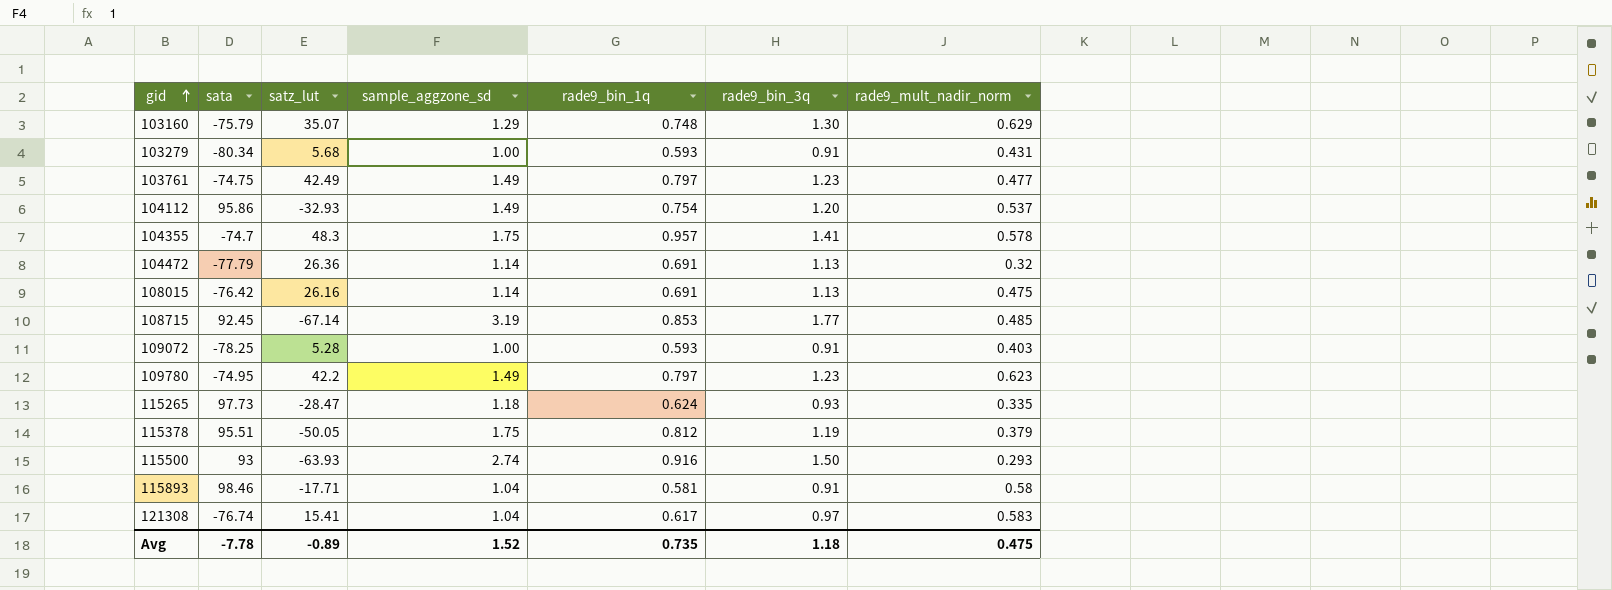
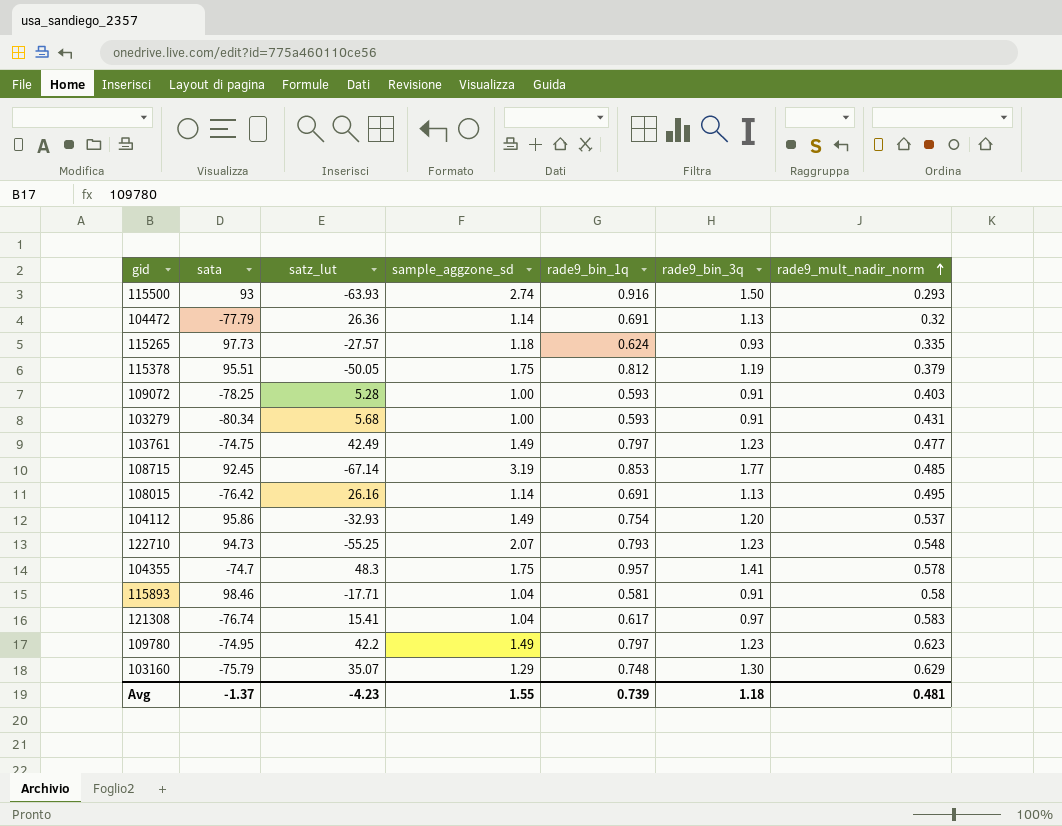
row order: gid ascending -> rade9_mult_nadir_norm ascending
115265 | satz_lut: -28.47 -> -27.57
108015 | rade9_mult_nadir_norm: 0.475 -> 0.495
row 122710: none -> 94.73 | -55.25 | 2.07 | 0.793 | 1.23 | 0.548
Avg | sata: -7.78 -> -1.37
Avg | satz_lut: -0.89 -> -4.23
Avg | sample_aggzone_sd: 1.52 -> 1.55
Avg | rade9_bin_1q: 0.735 -> 0.739
Avg | rade9_mult_nadir_norm: 0.475 -> 0.481

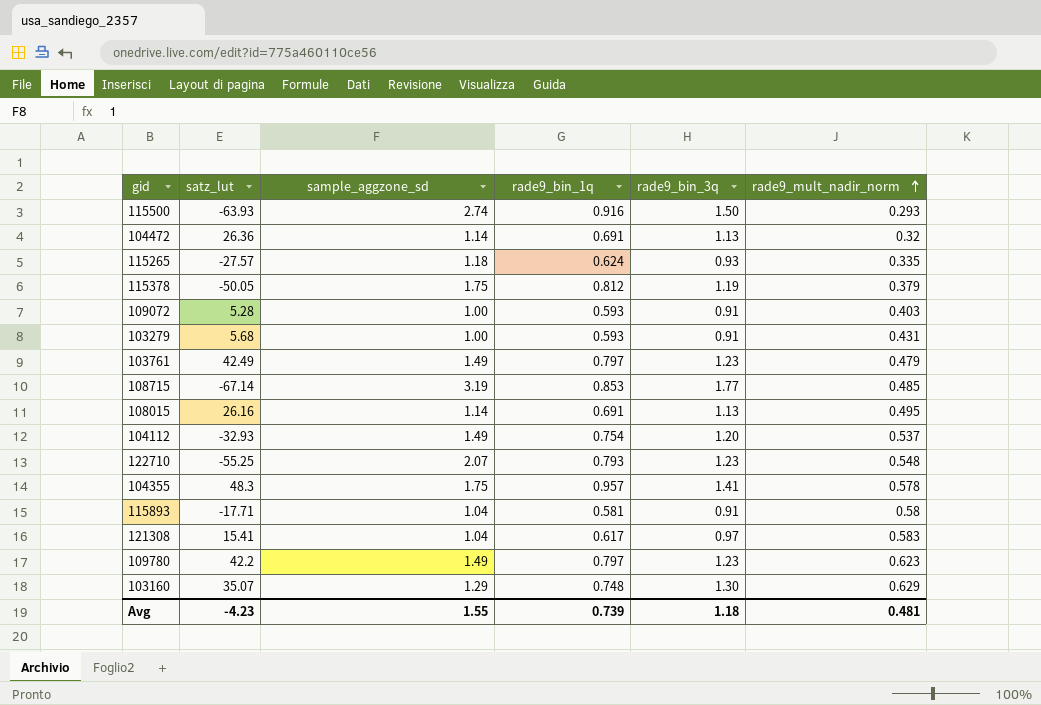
column sata | position: 2 -> none
103761 | rade9_mult_nadir_norm: 0.477 -> 0.479

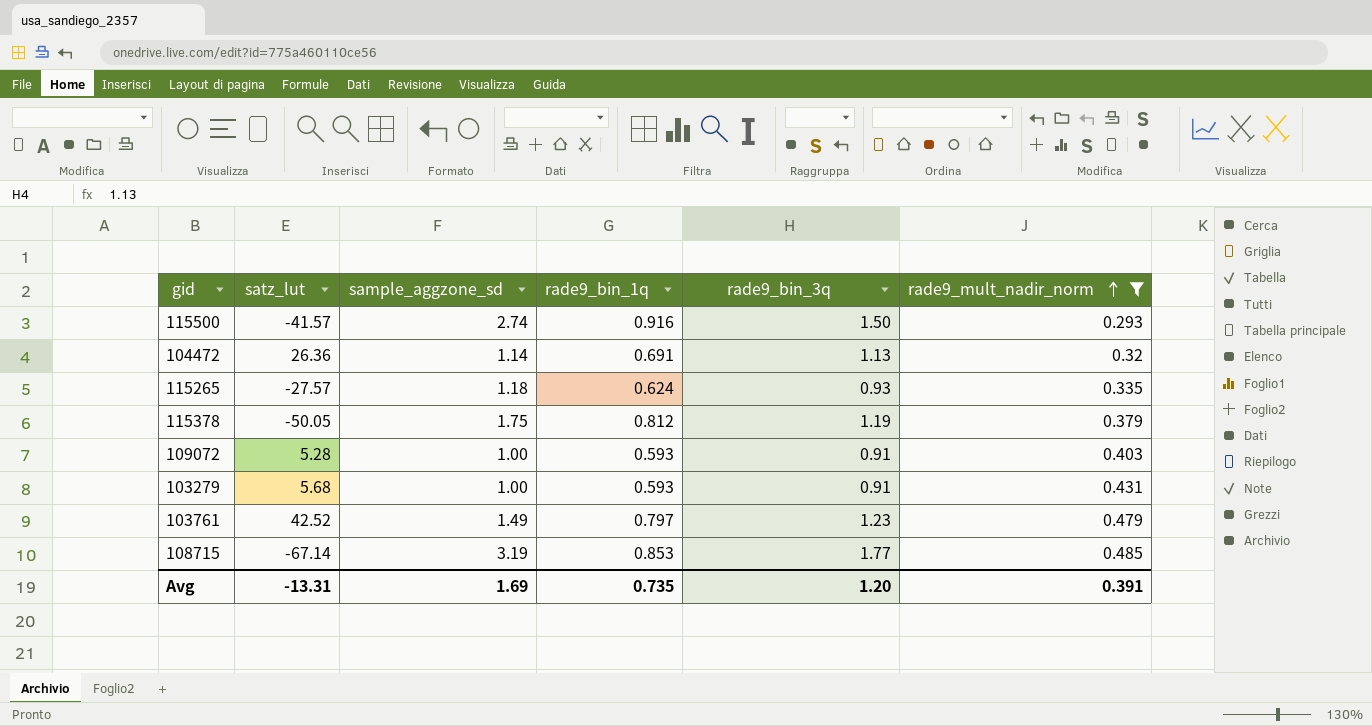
filter: none -> rade9_mult_nadir_norm <= 0.485
115500 | satz_lut: -63.93 -> -41.57
103761 | satz_lut: 42.49 -> 42.52
Avg | satz_lut: -4.23 -> -13.31
Avg | sample_aggzone_sd: 1.55 -> 1.69
Avg | rade9_bin_1q: 0.739 -> 0.735
Avg | rade9_bin_3q: 1.18 -> 1.20
Avg | rade9_mult_nadir_norm: 0.481 -> 0.391

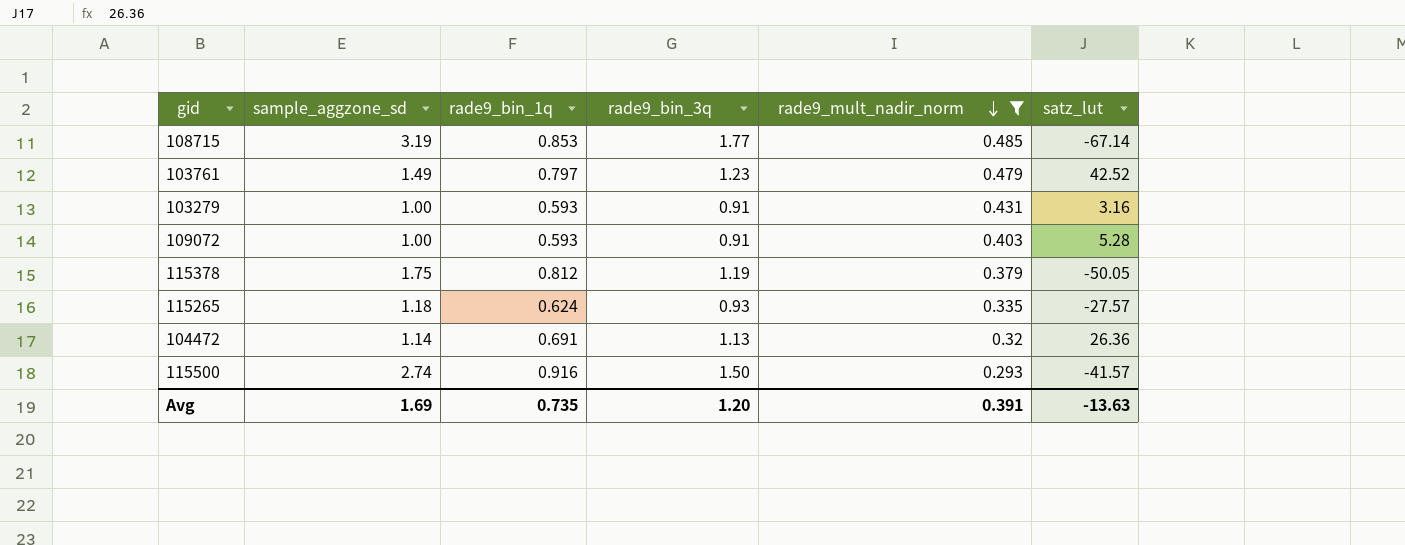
row order: rade9_mult_nadir_norm ascending -> rade9_mult_nadir_norm descending
column satz_lut | position: 2 -> 6
103279 | satz_lut: 5.68 -> 3.16
Avg | satz_lut: -13.31 -> -13.63

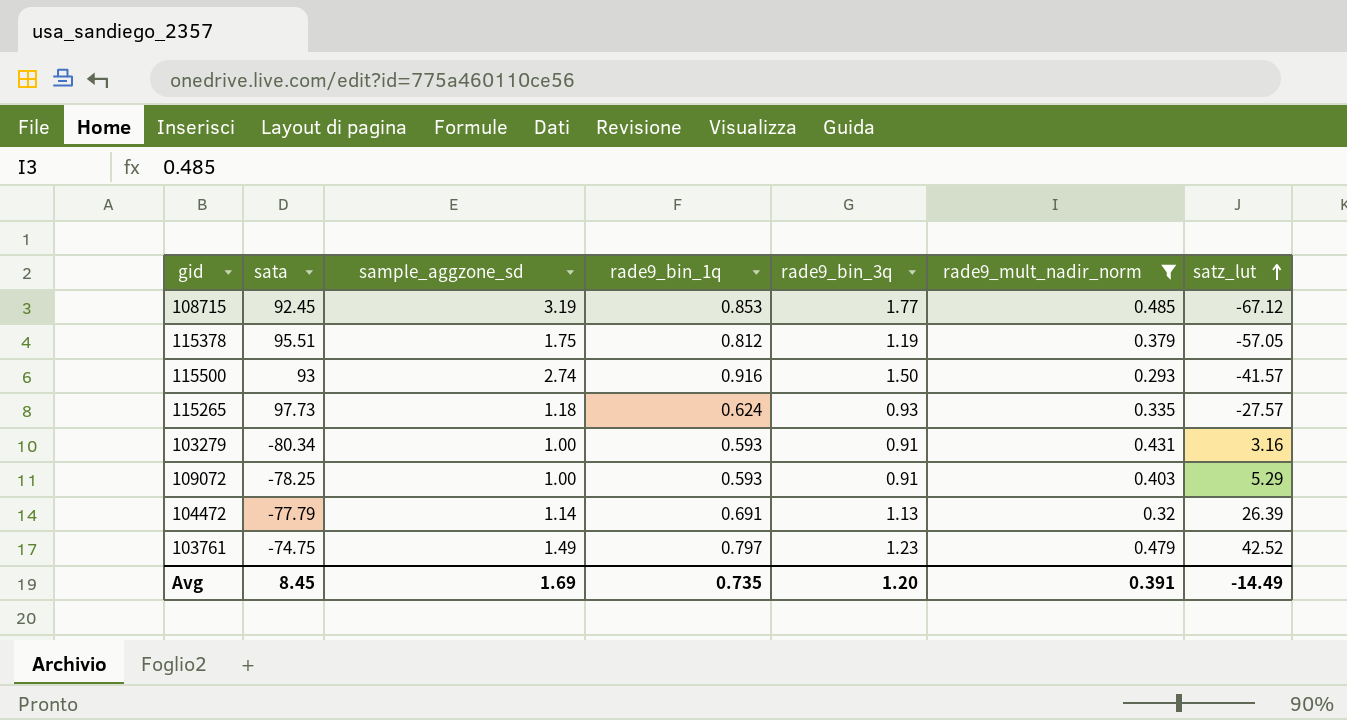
row order: rade9_mult_nadir_norm descending -> satz_lut ascending
column sata | position: none -> 2
108715 | satz_lut: -67.14 -> -67.12
115378 | satz_lut: -50.05 -> -57.05
109072 | satz_lut: 5.28 -> 5.29
104472 | satz_lut: 26.36 -> 26.39
Avg | satz_lut: -13.63 -> -14.49

